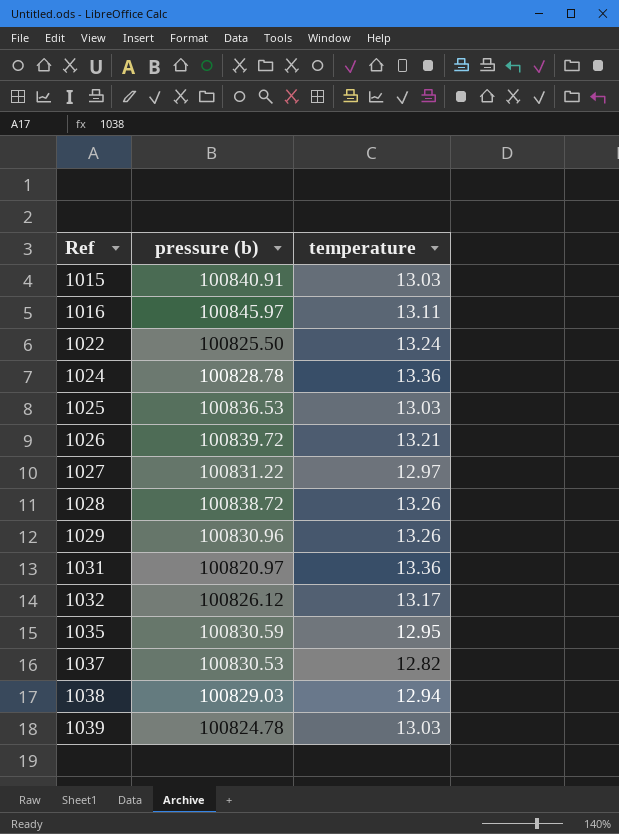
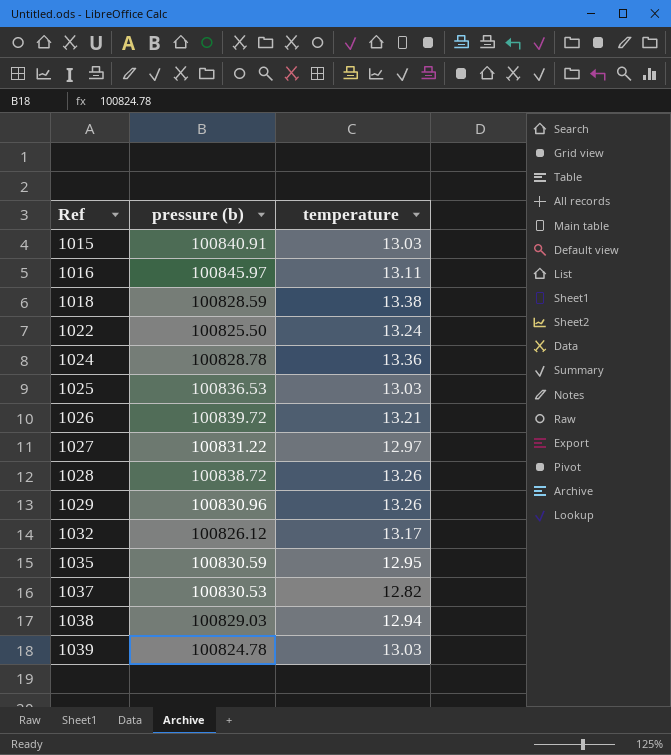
row 1031: 100820.97 | 13.36 -> none
row 1018: none -> 100828.59 | 13.38

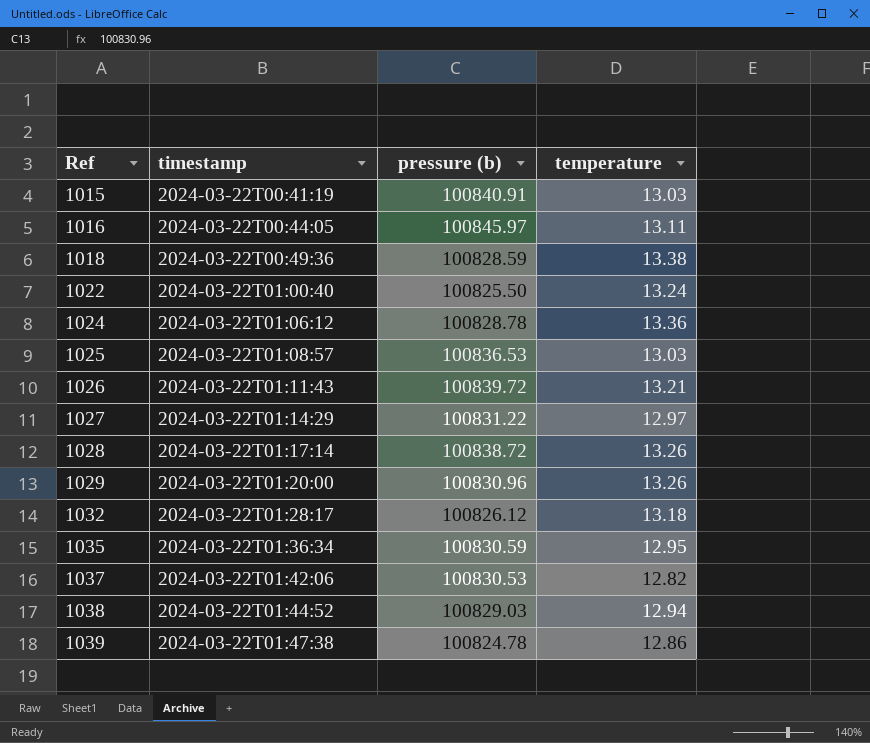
column timestamp | position: none -> 2
1032 | temperature: 13.17 -> 13.18
1039 | temperature: 13.03 -> 12.86

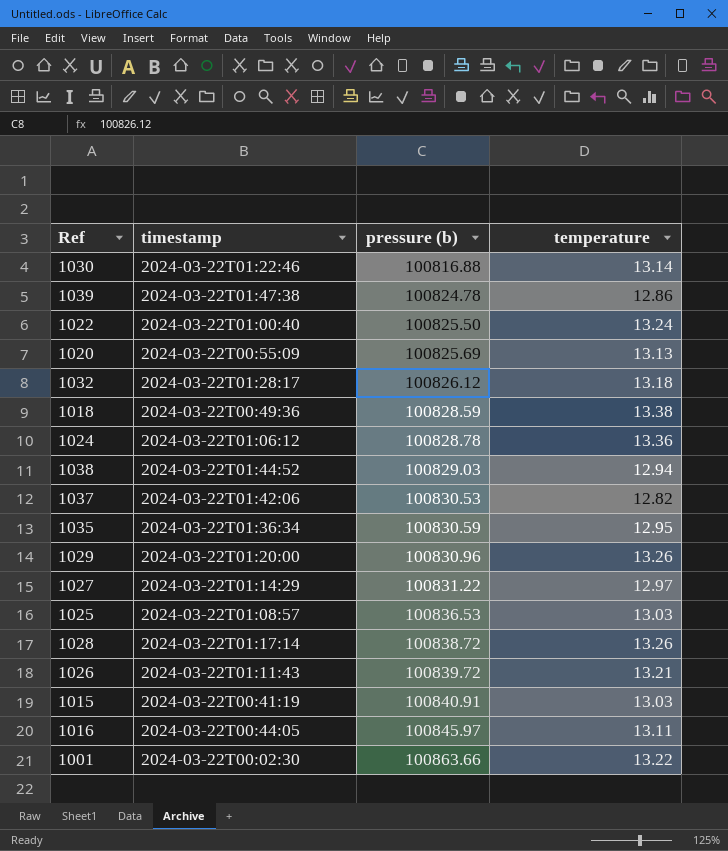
row order: Ref ascending -> pressure (b) ascending
row 1030: none -> 2024-03-22T01:22:46 | 100816.88 | 13.14
row 1020: none -> 2024-03-22T00:55:09 | 100825.69 | 13.13
row 1001: none -> 2024-03-22T00:02:30 | 100863.66 | 13.22

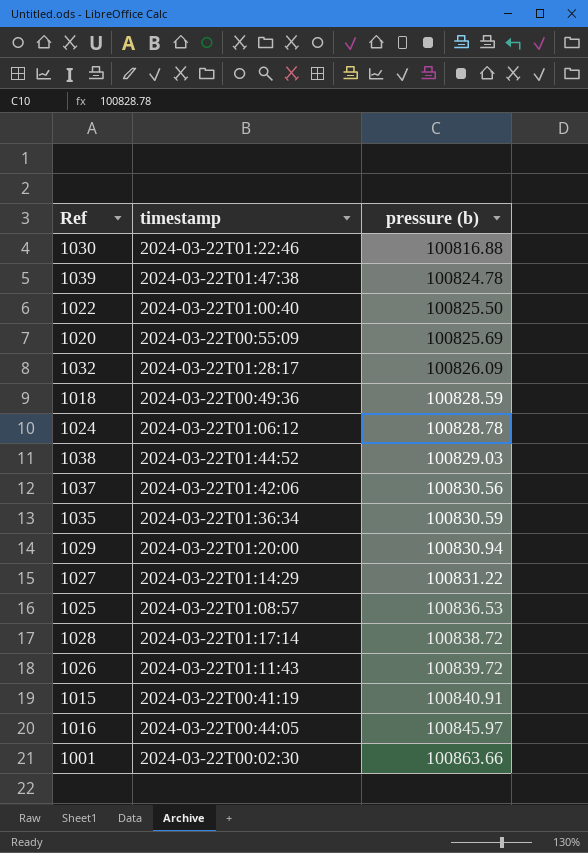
column temperature | position: 4 -> none
1032 | pressure (b): 100826.12 -> 100826.09
1037 | pressure (b): 100830.53 -> 100830.56
1029 | pressure (b): 100830.96 -> 100830.94

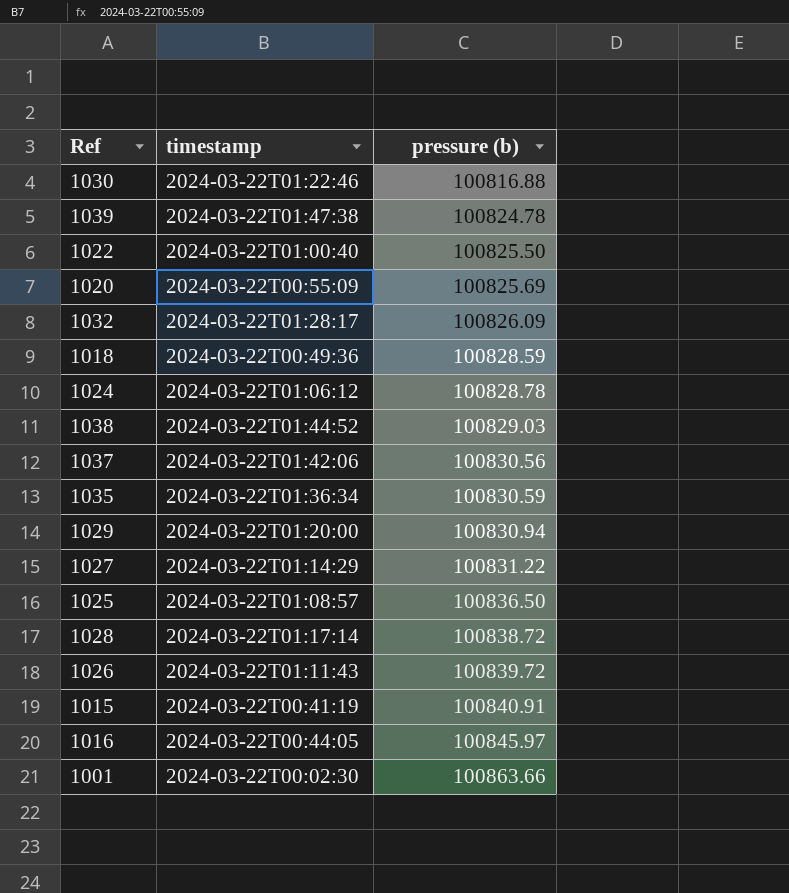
1025 | pressure (b): 100836.53 -> 100836.50

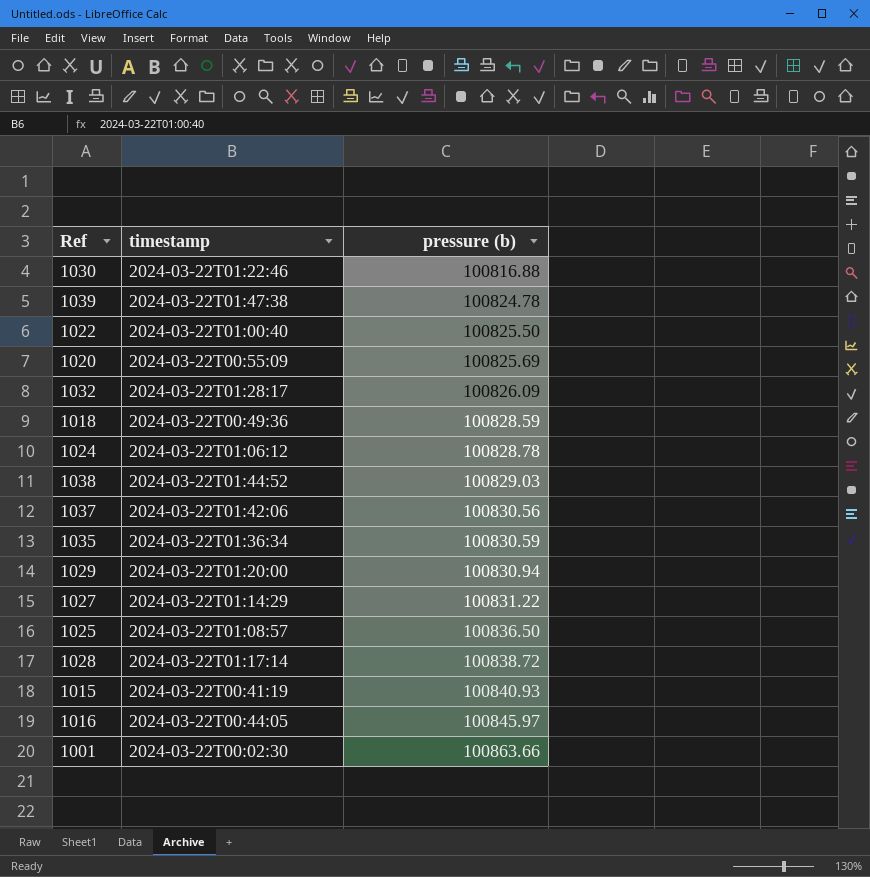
row 1026: 2024-03-22T01:11:43 | 100839.72 -> none
1015 | pressure (b): 100840.91 -> 100840.93

